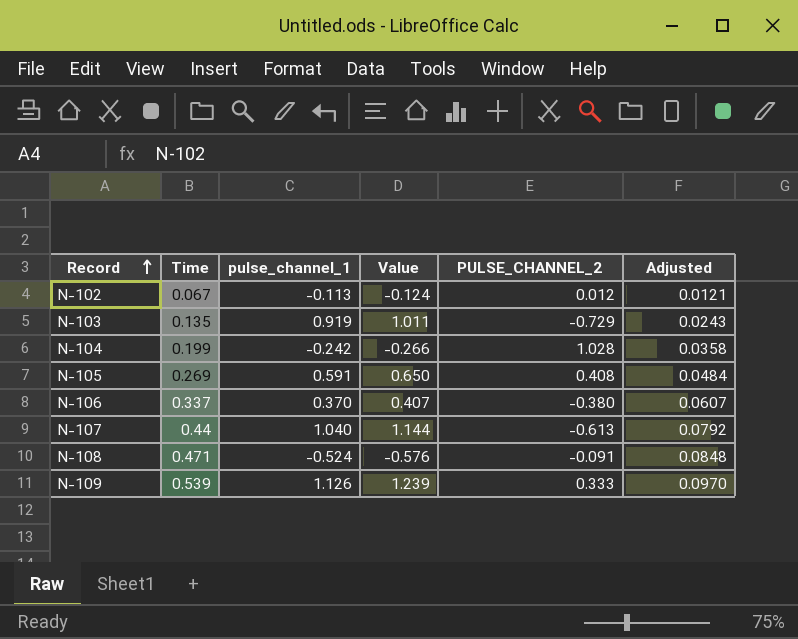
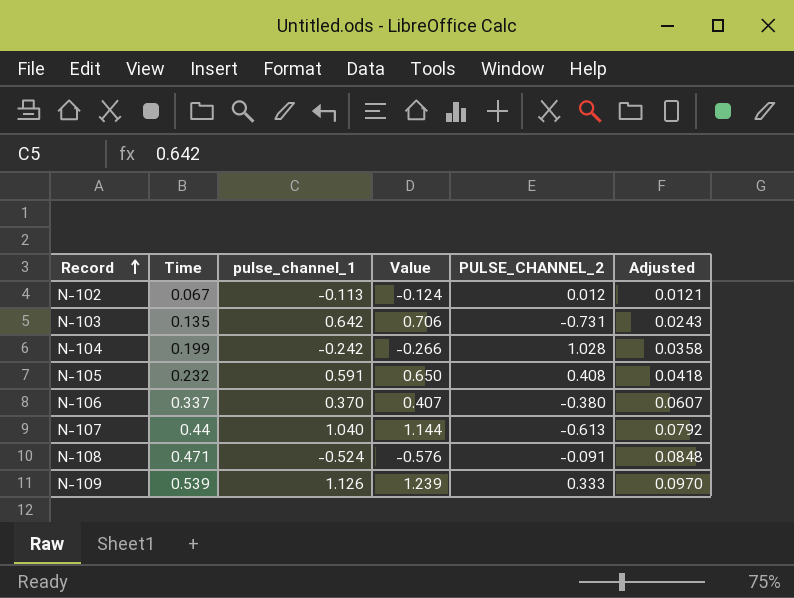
N-103 | pulse_channel_1: 0.919 -> 0.642
N-103 | Value: 1.011 -> 0.706
N-103 | PULSE_CHANNEL_2: -0.729 -> -0.731
N-105 | Time: 0.269 -> 0.232
N-105 | Adjusted: 0.0484 -> 0.0418

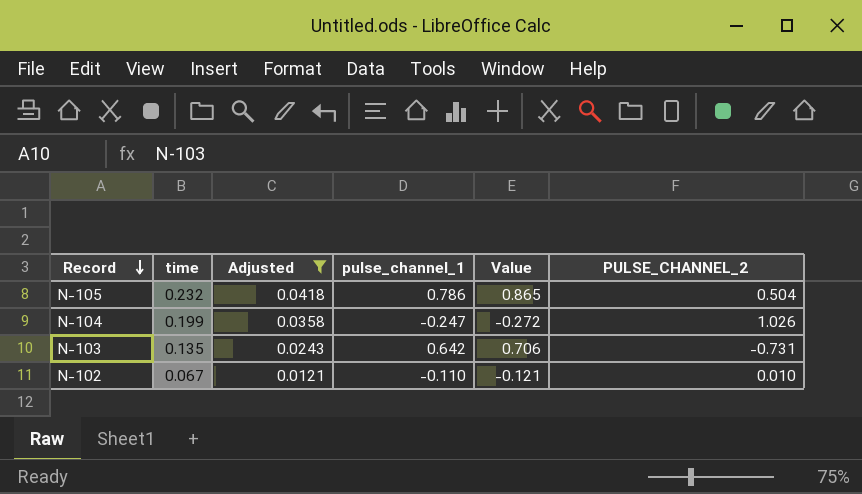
filter: none -> Adjusted <= 0.0418
row order: Record ascending -> Record descending
column name: Time -> time
column Adjusted | position: 6 -> 3
N-105 | pulse_channel_1: 0.591 -> 0.786
N-105 | Value: 0.650 -> 0.865
N-105 | PULSE_CHANNEL_2: 0.408 -> 0.504
N-104 | pulse_channel_1: -0.242 -> -0.247
N-104 | Value: -0.266 -> -0.272
N-104 | PULSE_CHANNEL_2: 1.028 -> 1.026
N-102 | pulse_channel_1: -0.113 -> -0.110
N-102 | Value: -0.124 -> -0.121
N-102 | PULSE_CHANNEL_2: 0.012 -> 0.010

